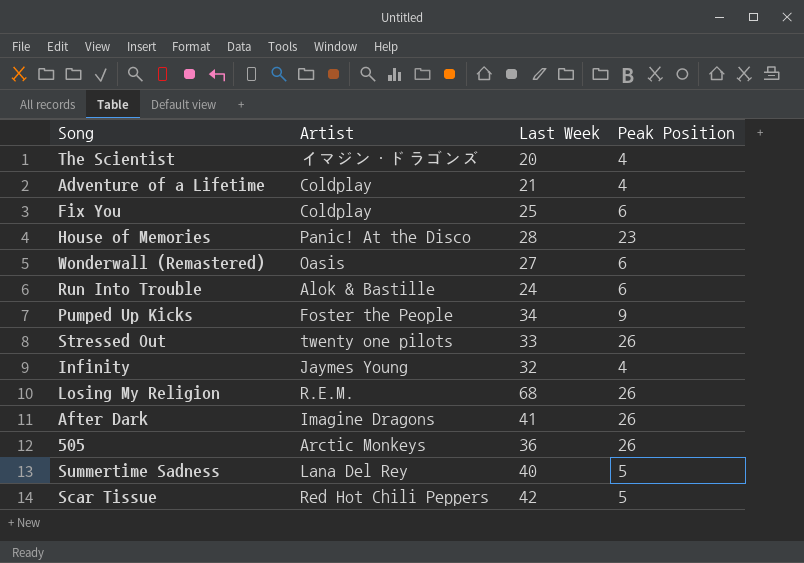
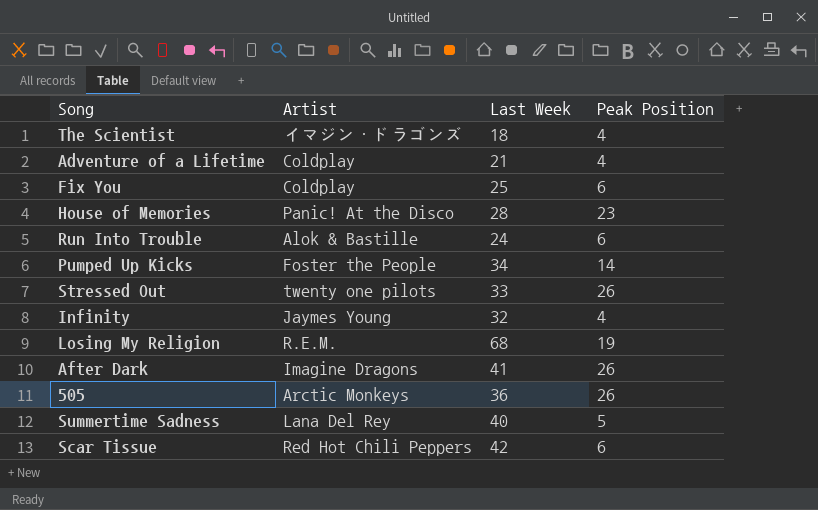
row Wonderwall (Remastered): Oasis | 27 | 6 -> none
The Scientist | Last Week: 20 -> 18
Pumped Up Kicks | Peak Position: 9 -> 14
Losing My Religion | Peak Position: 26 -> 19
Scar Tissue | Peak Position: 5 -> 6

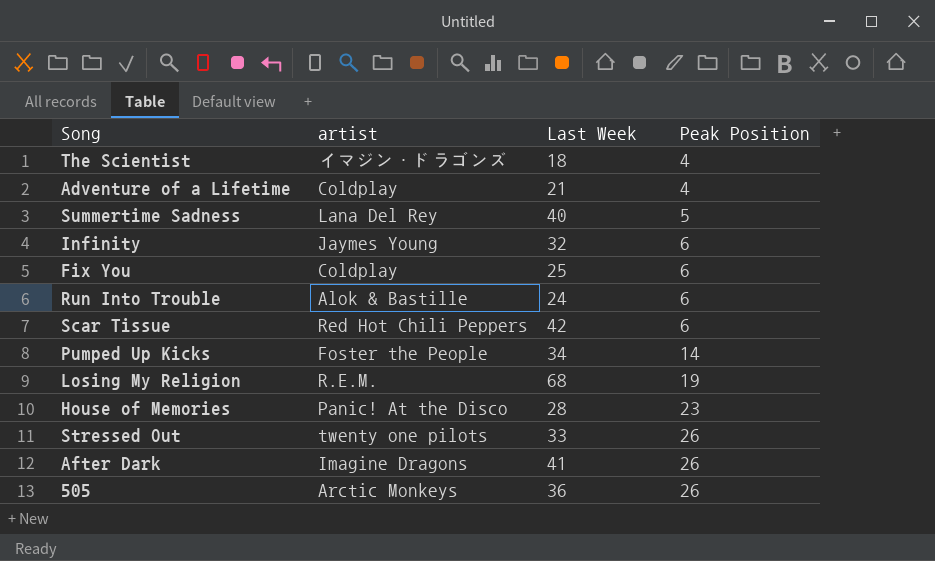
row order: none -> Peak Position ascending
column name: Artist -> artist
Infinity | Peak Position: 4 -> 6

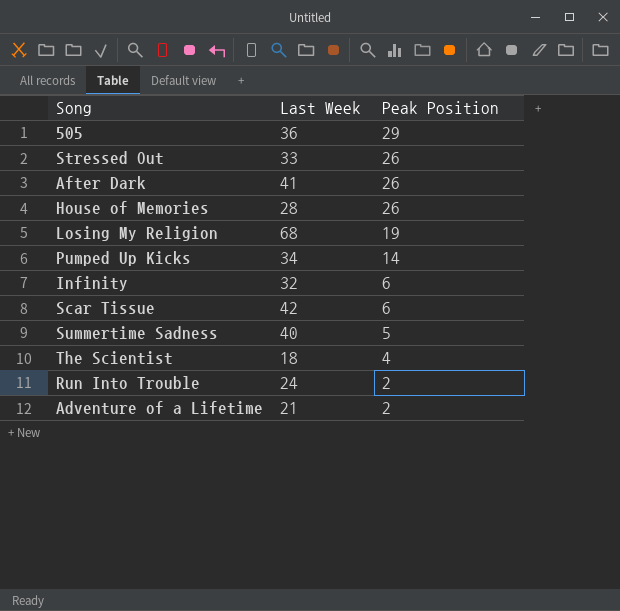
row order: Peak Position ascending -> Peak Position descending
column artist | position: 2 -> none
row Fix You: Coldplay | 25 | 6 -> none
505 | Peak Position: 26 -> 29
House of Memories | Peak Position: 23 -> 26
Run Into Trouble | Peak Position: 6 -> 2
Adventure of a Lifetime | Peak Position: 4 -> 2

